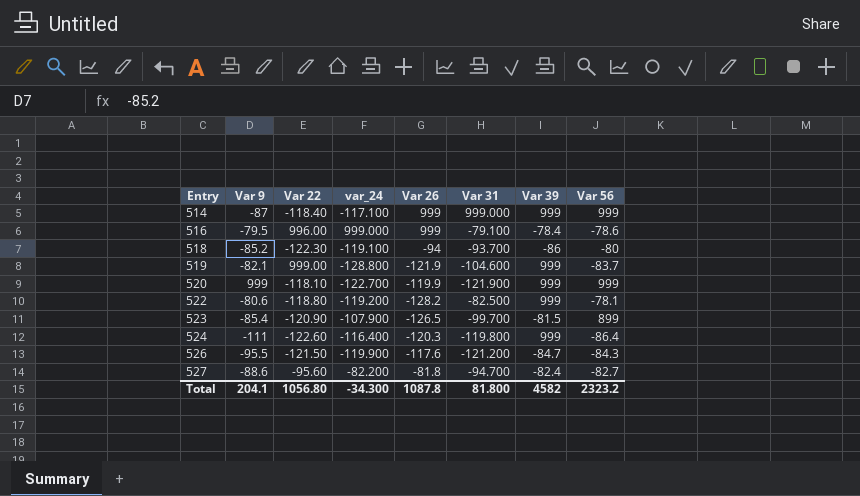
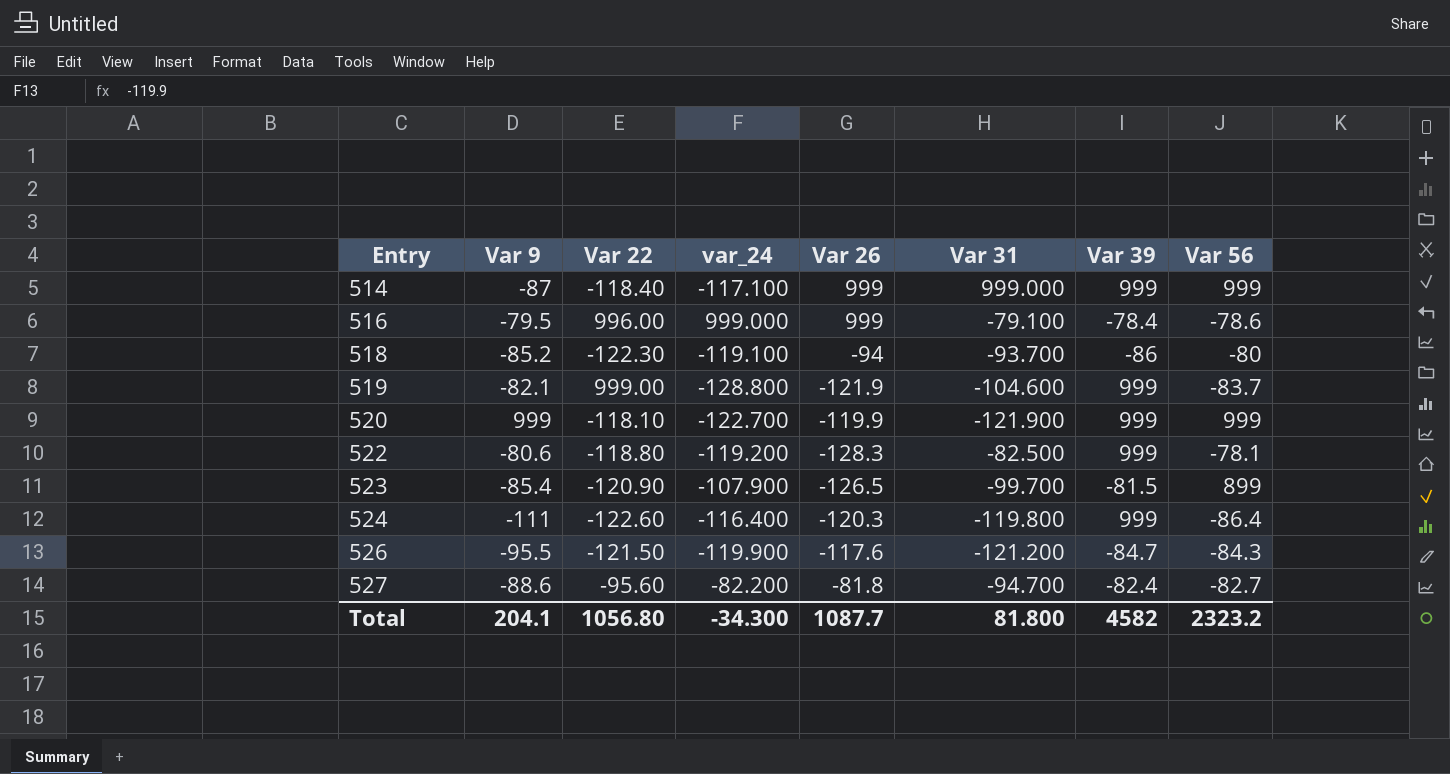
522 | Var 26: -128.2 -> -128.3
Total | Var 26: 1087.8 -> 1087.7

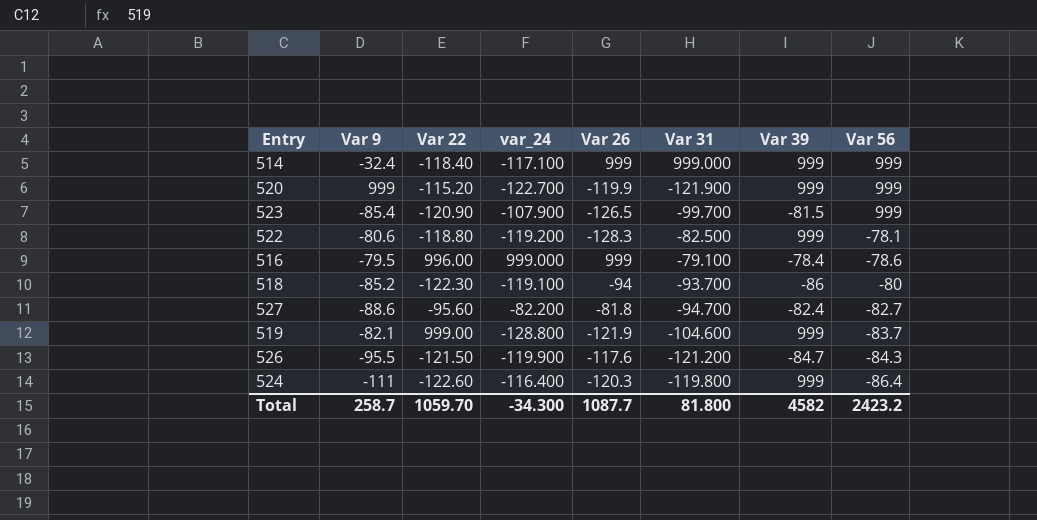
row order: Entry ascending -> Var 56 descending
514 | Var 9: -87 -> -32.4
520 | Var 22: -118.10 -> -115.20
523 | Var 56: 899 -> 999
Total | Var 9: 204.1 -> 258.7
Total | Var 22: 1056.80 -> 1059.70
Total | Var 56: 2323.2 -> 2423.2

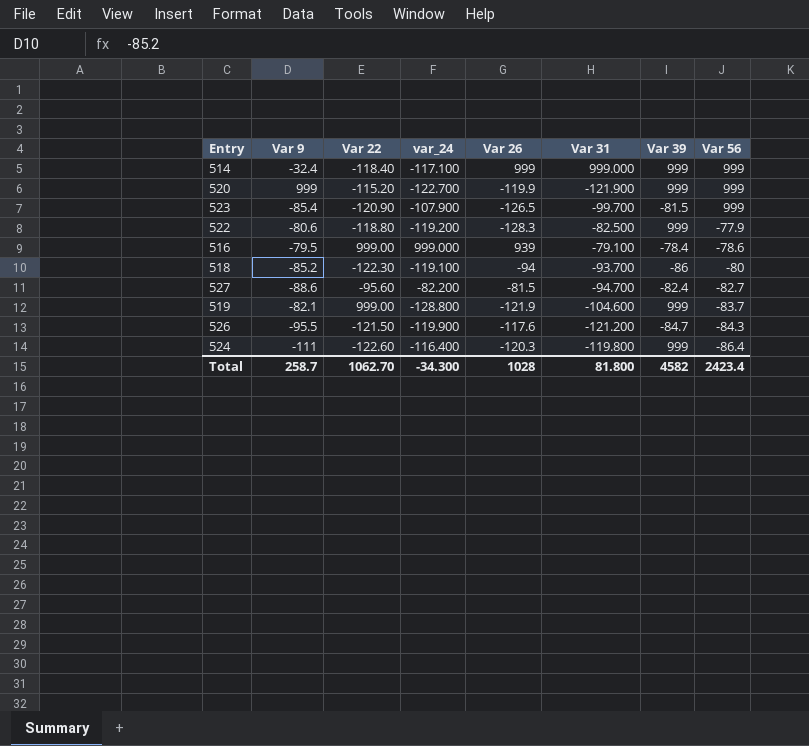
522 | Var 56: -78.1 -> -77.9
516 | Var 22: 996.00 -> 999.00
516 | Var 26: 999 -> 939
527 | Var 26: -81.8 -> -81.5
Total | Var 22: 1059.70 -> 1062.70
Total | Var 26: 1087.7 -> 1028
Total | Var 56: 2423.2 -> 2423.4

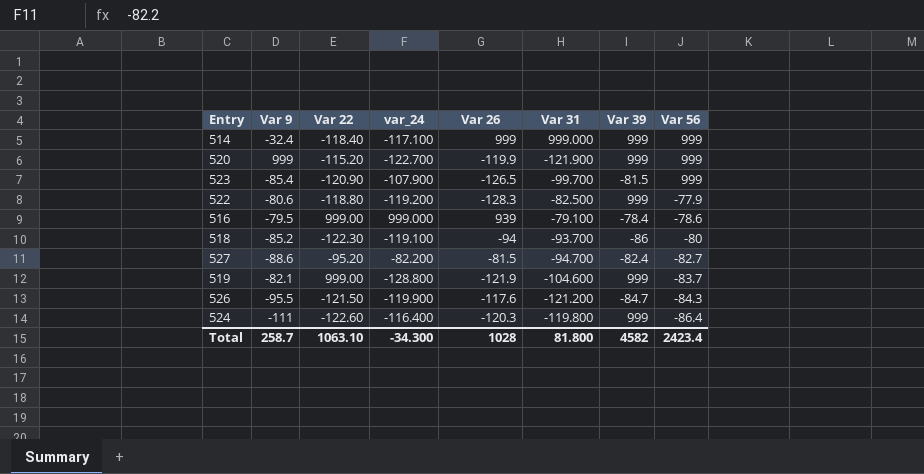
527 | Var 22: -95.60 -> -95.20
Total | Var 22: 1062.70 -> 1063.10

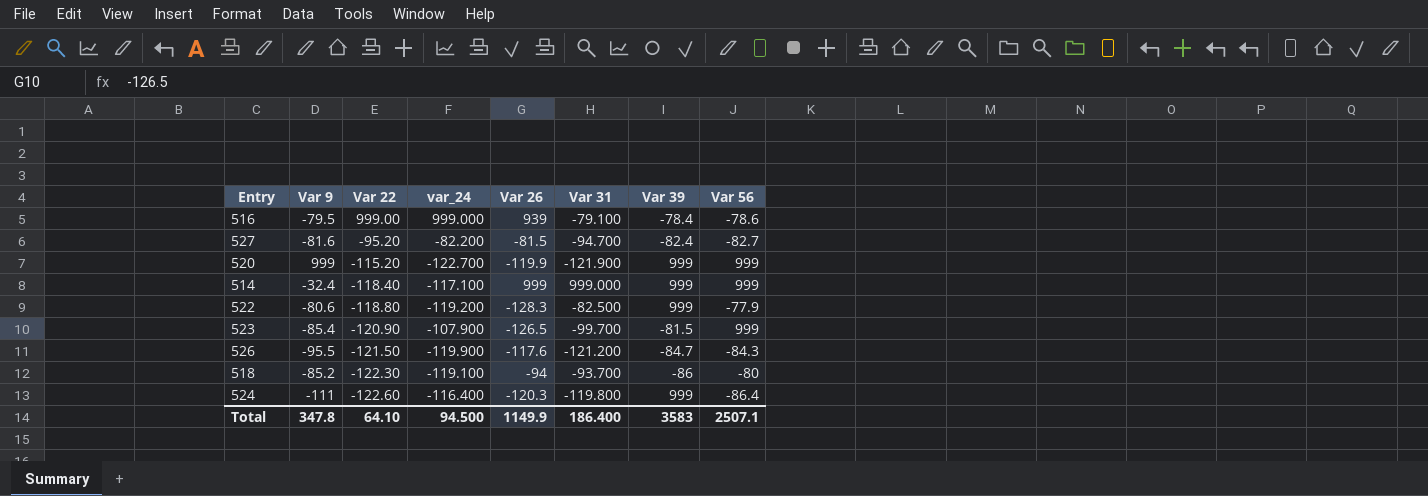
row order: Var 56 descending -> Var 22 descending
row 519: -82.1 | 999.00 | -128.800 | -121.9 | -104.600 | 999 | -83.7 -> none
527 | Var 9: -88.6 -> -81.6
Total | Var 9: 258.7 -> 347.8
Total | Var 22: 1063.10 -> 64.10
Total | var_24: -34.300 -> 94.500
Total | Var 26: 1028 -> 1149.9
Total | Var 31: 81.800 -> 186.400
Total | Var 39: 4582 -> 3583
Total | Var 56: 2423.4 -> 2507.1

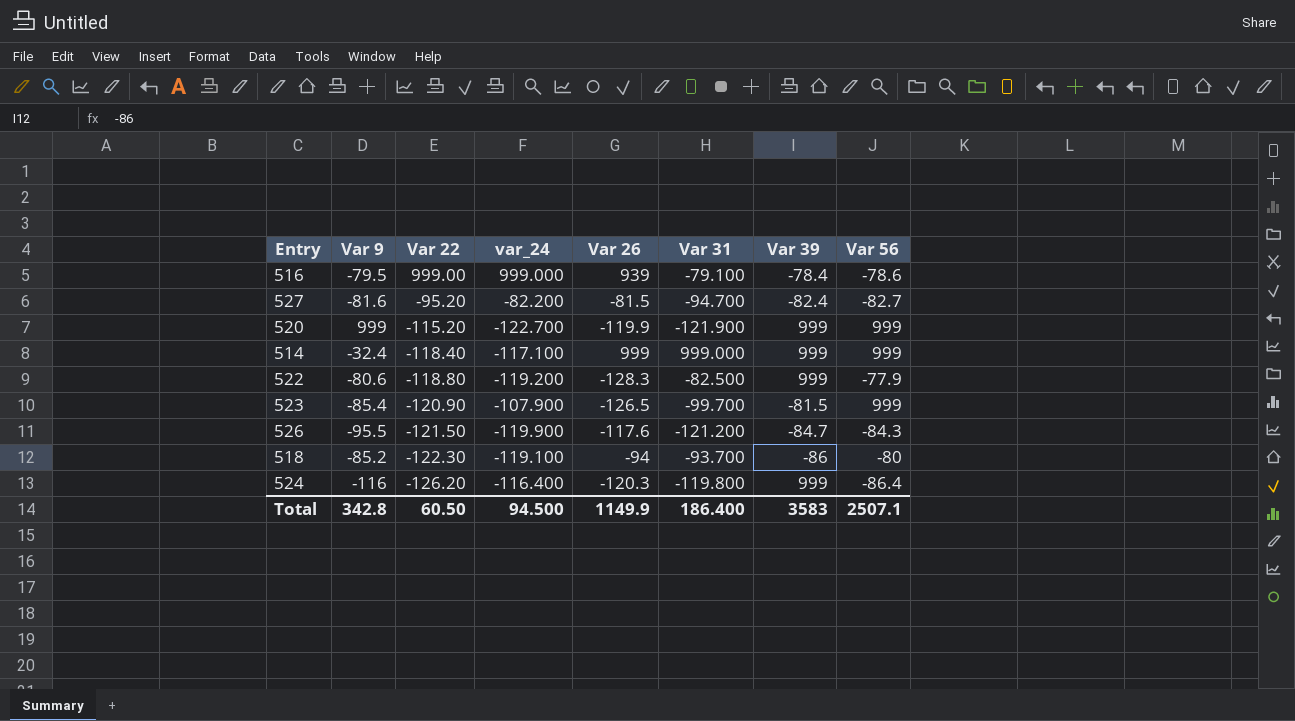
524 | Var 9: -111 -> -116
524 | Var 22: -122.60 -> -126.20
Total | Var 9: 347.8 -> 342.8
Total | Var 22: 64.10 -> 60.50

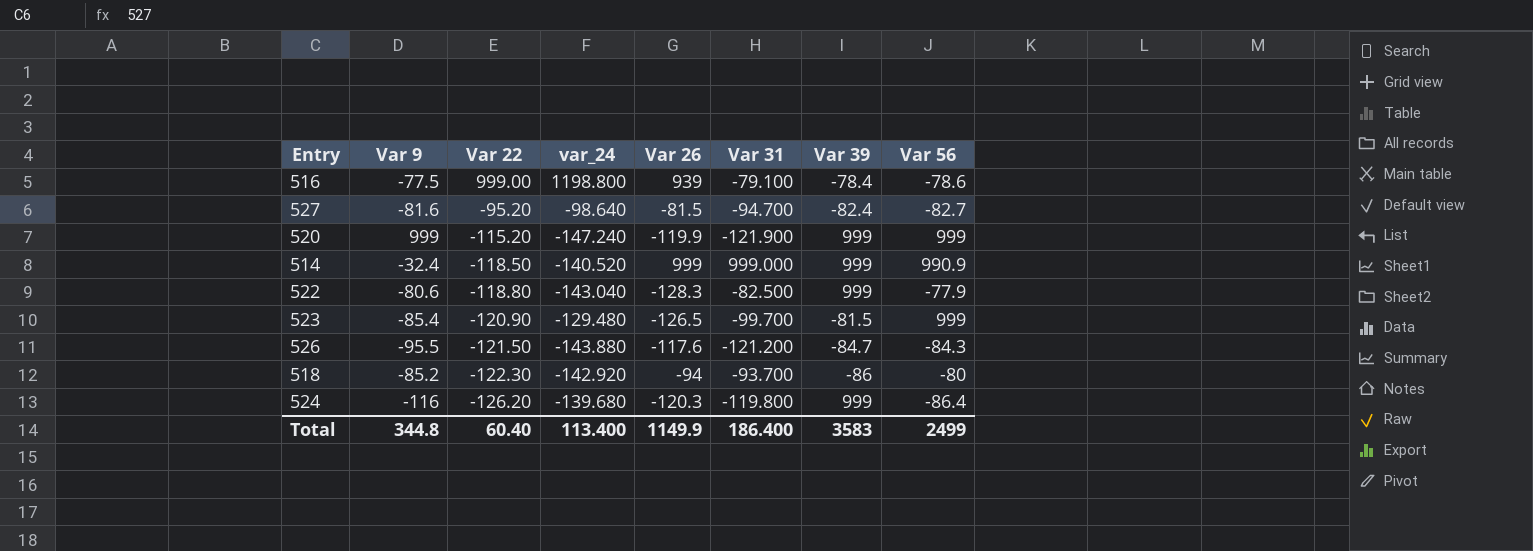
516 | Var 9: -79.5 -> -77.5
516 | var_24: 999.000 -> 1198.800
527 | var_24: -82.200 -> -98.640
520 | var_24: -122.700 -> -147.240
514 | Var 22: -118.40 -> -118.50
514 | var_24: -117.100 -> -140.520
514 | Var 56: 999 -> 990.9
522 | var_24: -119.200 -> -143.040
523 | var_24: -107.900 -> -129.480
526 | var_24: -119.900 -> -143.880
518 | var_24: -119.100 -> -142.920
524 | var_24: -116.400 -> -139.680
Total | Var 9: 342.8 -> 344.8
Total | Var 22: 60.50 -> 60.40
Total | var_24: 94.500 -> 113.400
Total | Var 56: 2507.1 -> 2499

